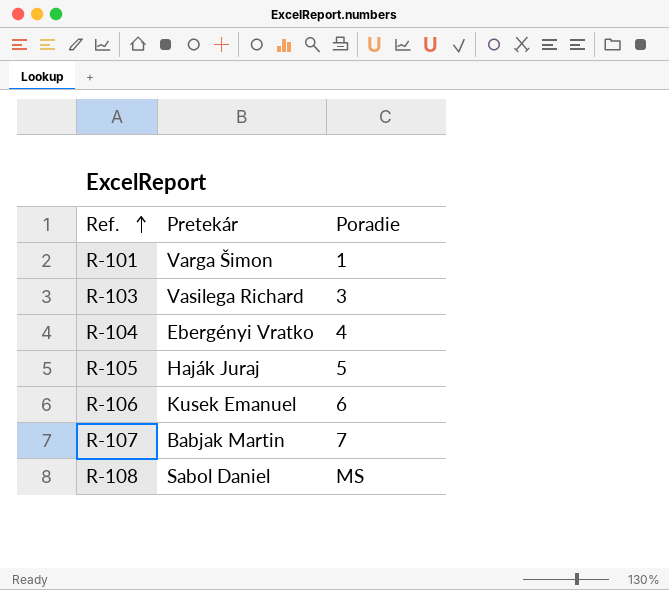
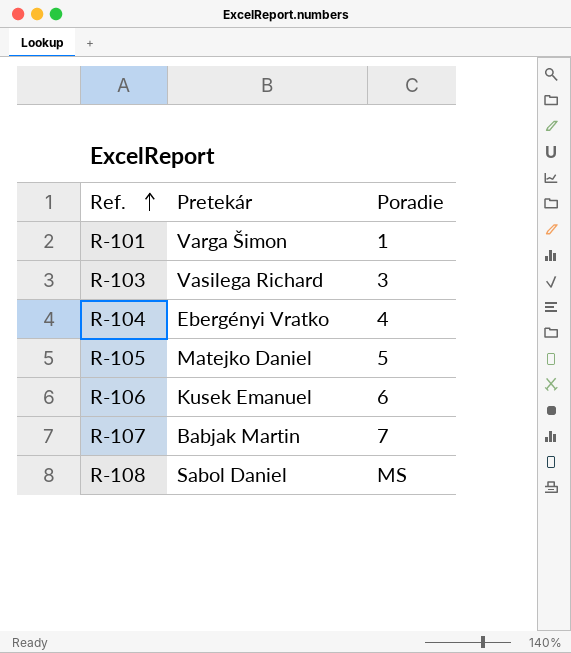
R-105 | Pretekár: Haják Juraj -> Matejko Daniel

